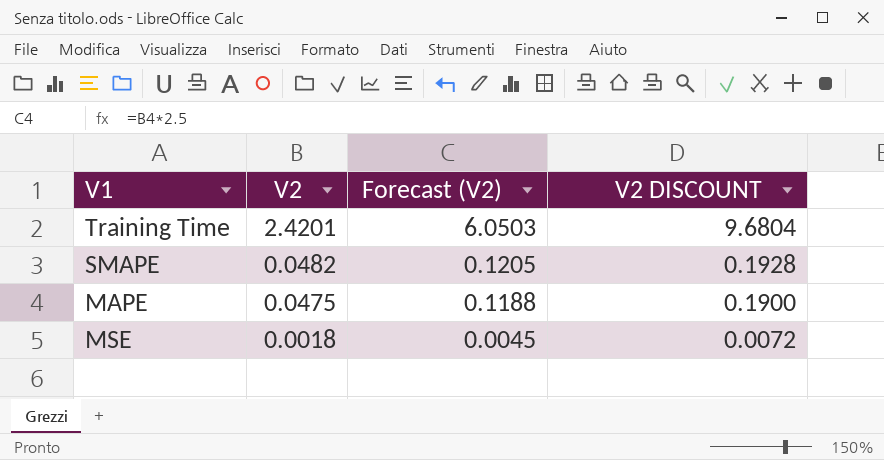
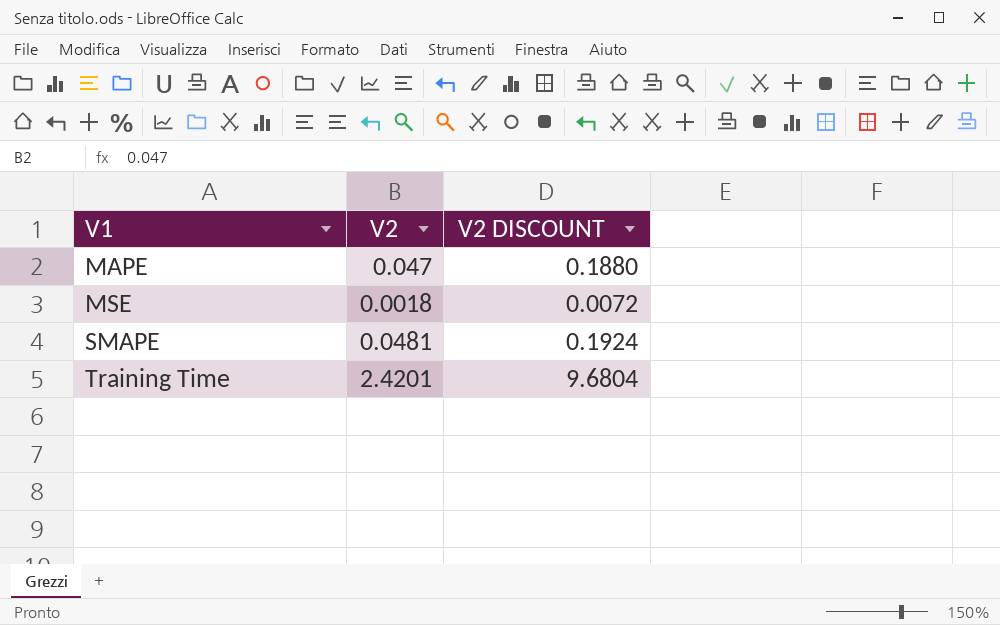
row order: V2 descending -> V1 ascending
column Forecast (V2) | formula: [V2] * 2.5 -> none
MAPE | V2: 0.0475 -> 0.047
MAPE | V2 DISCOUNT: 0.1900 -> 0.1880
SMAPE | V2: 0.0482 -> 0.0481
SMAPE | V2 DISCOUNT: 0.1928 -> 0.1924

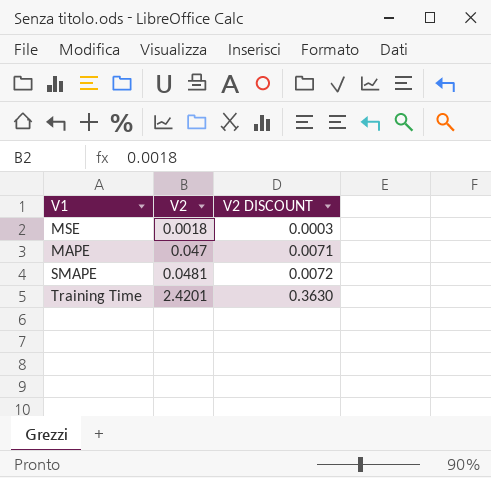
row order: V1 ascending -> V2 ascending
column V2 DISCOUNT | formula: [V2] * 4 -> [V2] * 0.15

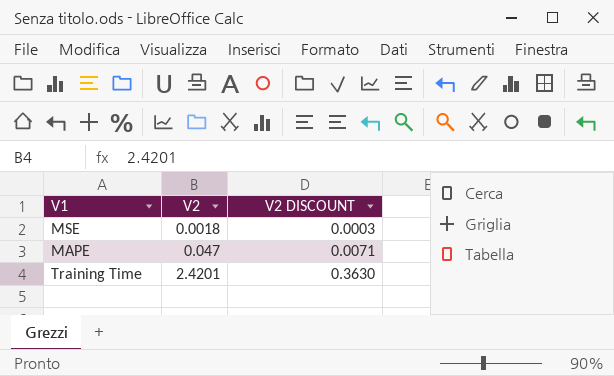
row SMAPE: 0.0481 | 0.0072 -> none

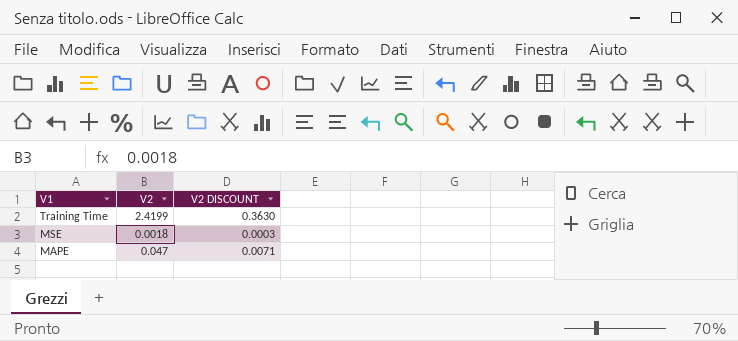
row order: V2 ascending -> V1 descending
Training Time | V2: 2.4201 -> 2.4199

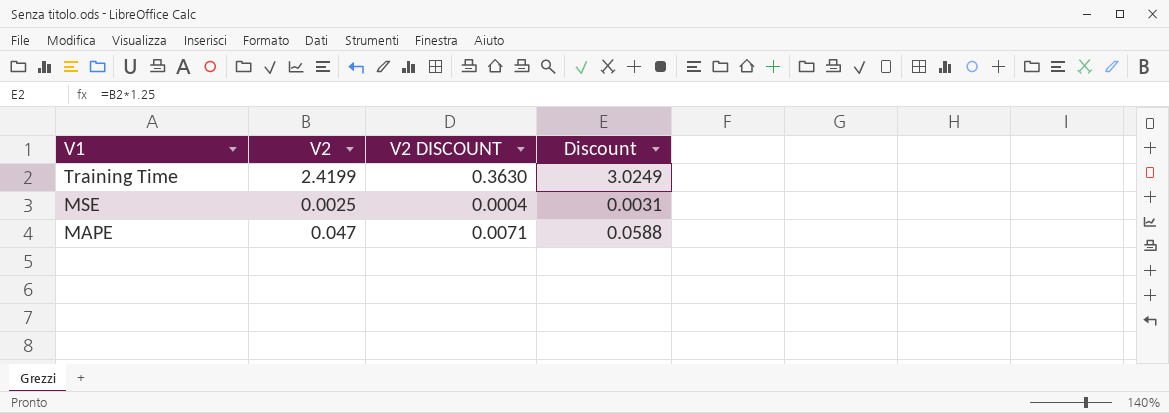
column Discount | formula: none -> [V2] * 1.25
MSE | V2: 0.0018 -> 0.0025
MSE | V2 DISCOUNT: 0.0003 -> 0.0004

